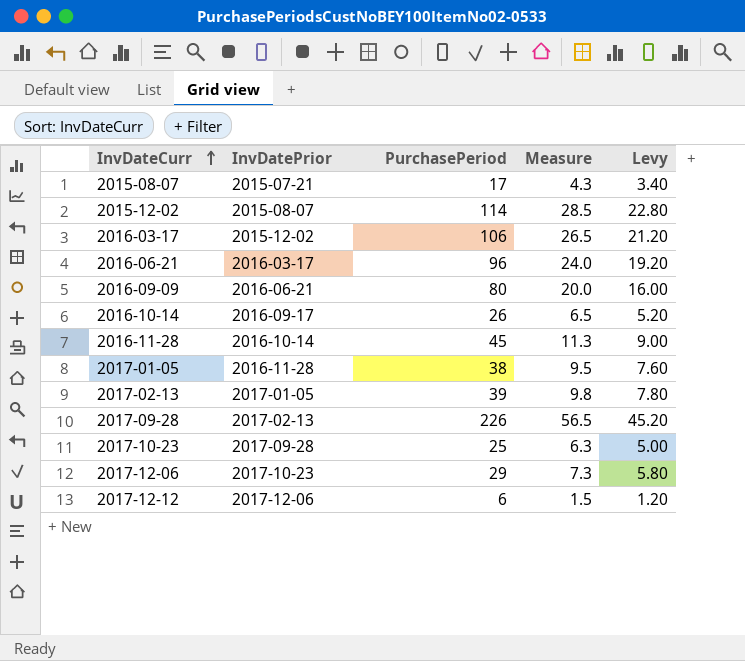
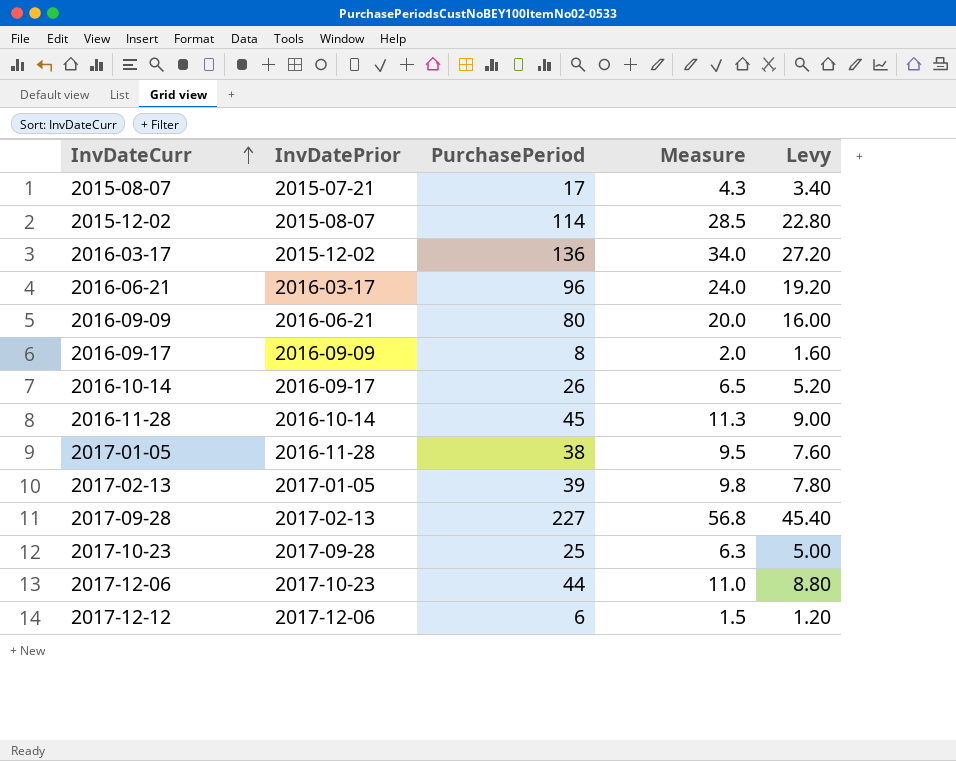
2016-03-17 | PurchasePeriod: 106 -> 136
2016-03-17 | Measure: 26.5 -> 34.0
2016-03-17 | Levy: 21.20 -> 27.20
row 2016-09-17: none -> 2016-09-09 | 8 | 2.0 | 1.60
2017-09-28 | PurchasePeriod: 226 -> 227
2017-09-28 | Measure: 56.5 -> 56.8
2017-09-28 | Levy: 45.20 -> 45.40
2017-12-06 | PurchasePeriod: 29 -> 44
2017-12-06 | Measure: 7.3 -> 11.0
2017-12-06 | Levy: 5.80 -> 8.80

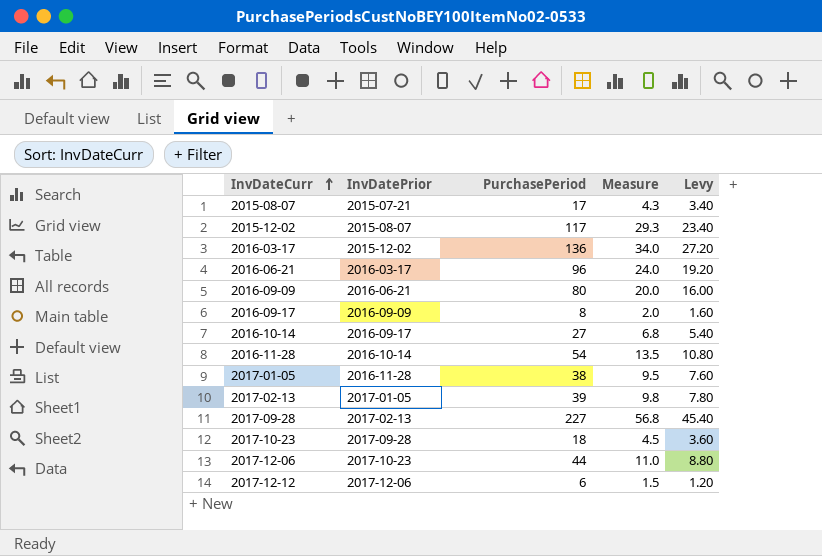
2015-12-02 | PurchasePeriod: 114 -> 117
2015-12-02 | Measure: 28.5 -> 29.3
2015-12-02 | Levy: 22.80 -> 23.40
2016-10-14 | PurchasePeriod: 26 -> 27
2016-10-14 | Measure: 6.5 -> 6.8
2016-10-14 | Levy: 5.20 -> 5.40
2016-11-28 | PurchasePeriod: 45 -> 54
2016-11-28 | Measure: 11.3 -> 13.5
2016-11-28 | Levy: 9.00 -> 10.80
2017-10-23 | PurchasePeriod: 25 -> 18
2017-10-23 | Measure: 6.3 -> 4.5
2017-10-23 | Levy: 5.00 -> 3.60

